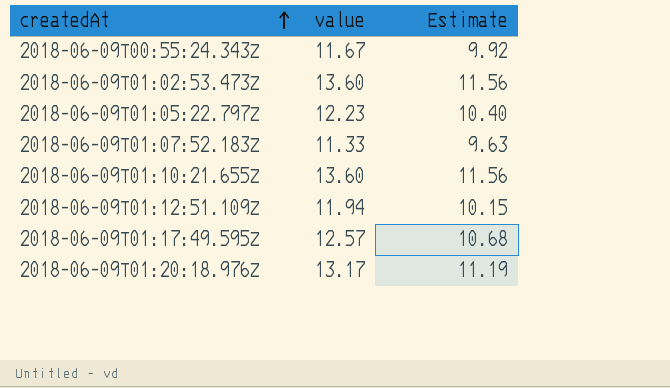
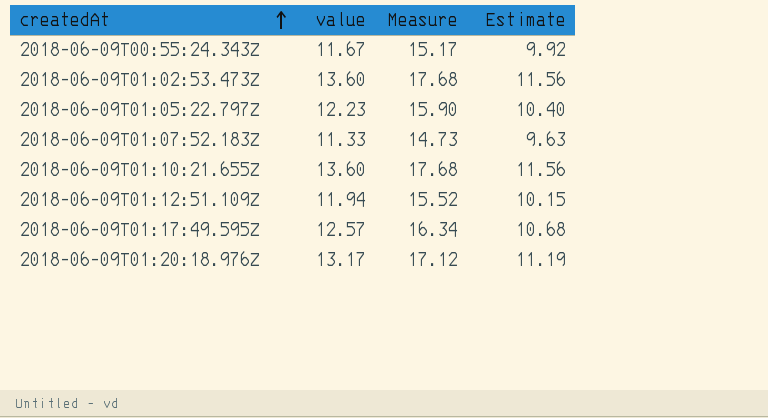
column Measure | formula: none -> [value] * 1.3

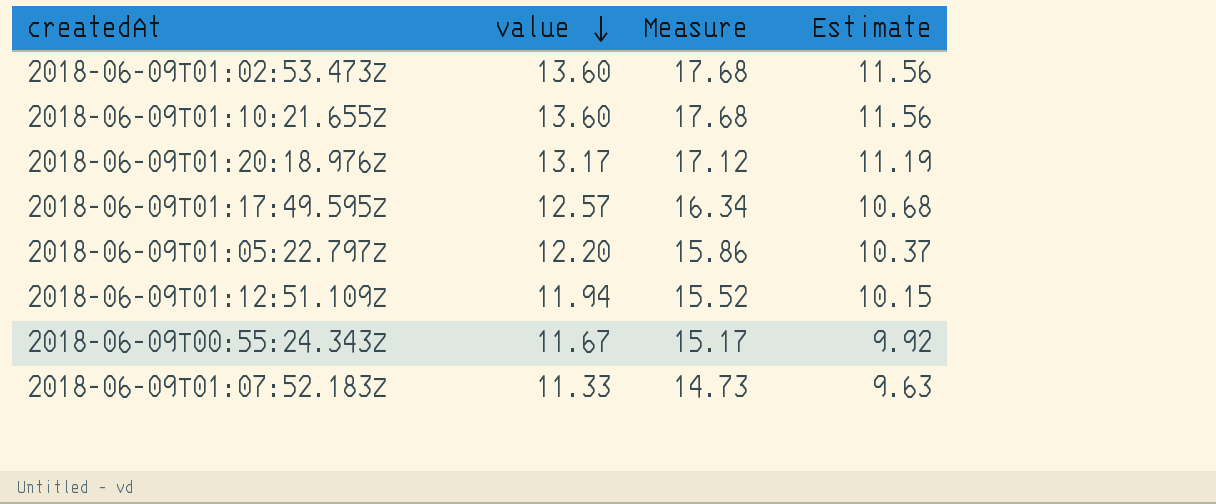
row order: createdAt ascending -> value descending
2018-06-09T01:05:22.797Z | value: 12.23 -> 12.20
2018-06-09T01:05:22.797Z | Measure: 15.90 -> 15.86
2018-06-09T01:05:22.797Z | Estimate: 10.40 -> 10.37

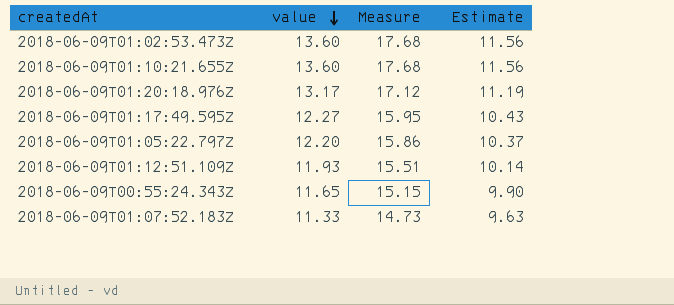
2018-06-09T01:17:49.595Z | value: 12.57 -> 12.27
2018-06-09T01:17:49.595Z | Measure: 16.34 -> 15.95
2018-06-09T01:17:49.595Z | Estimate: 10.68 -> 10.43
2018-06-09T01:12:51.109Z | value: 11.94 -> 11.93
2018-06-09T01:12:51.109Z | Measure: 15.52 -> 15.51
2018-06-09T01:12:51.109Z | Estimate: 10.15 -> 10.14
2018-06-09T00:55:24.343Z | value: 11.67 -> 11.65
2018-06-09T00:55:24.343Z | Measure: 15.17 -> 15.15
2018-06-09T00:55:24.343Z | Estimate: 9.92 -> 9.90

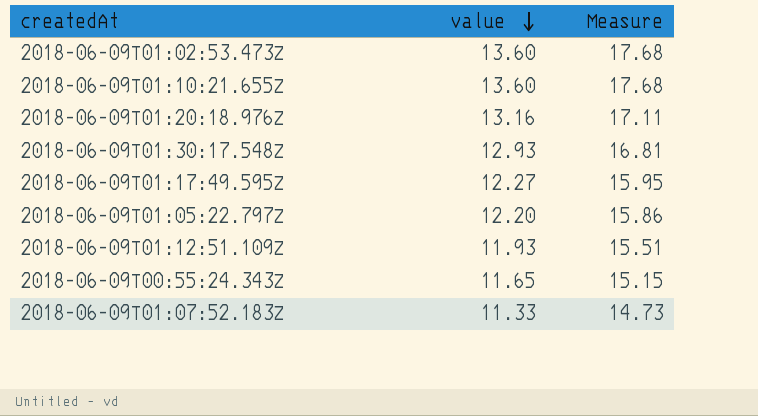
column Estimate | formula: [value] * 0.85 -> none
2018-06-09T01:20:18.976Z | value: 13.17 -> 13.16
2018-06-09T01:20:18.976Z | Measure: 17.12 -> 17.11
row 2018-06-09T01:30:17.548Z: none -> 12.93 | 16.81

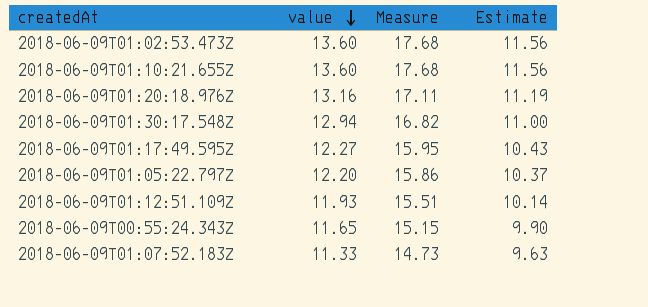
column Estimate | formula: none -> [value] * 0.85
2018-06-09T01:30:17.548Z | value: 12.93 -> 12.94
2018-06-09T01:30:17.548Z | Measure: 16.81 -> 16.82

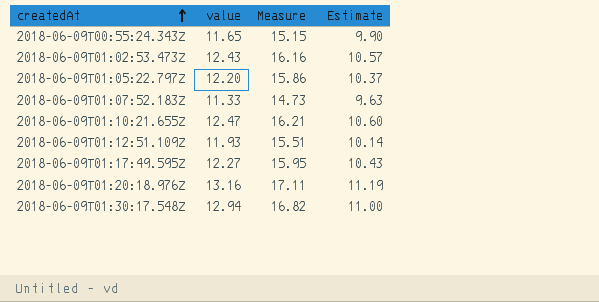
row order: value descending -> createdAt ascending
2018-06-09T01:02:53.473Z | value: 13.60 -> 12.43
2018-06-09T01:02:53.473Z | Measure: 17.68 -> 16.16
2018-06-09T01:02:53.473Z | Estimate: 11.56 -> 10.57
2018-06-09T01:10:21.655Z | value: 13.60 -> 12.47
2018-06-09T01:10:21.655Z | Measure: 17.68 -> 16.21
2018-06-09T01:10:21.655Z | Estimate: 11.56 -> 10.60

